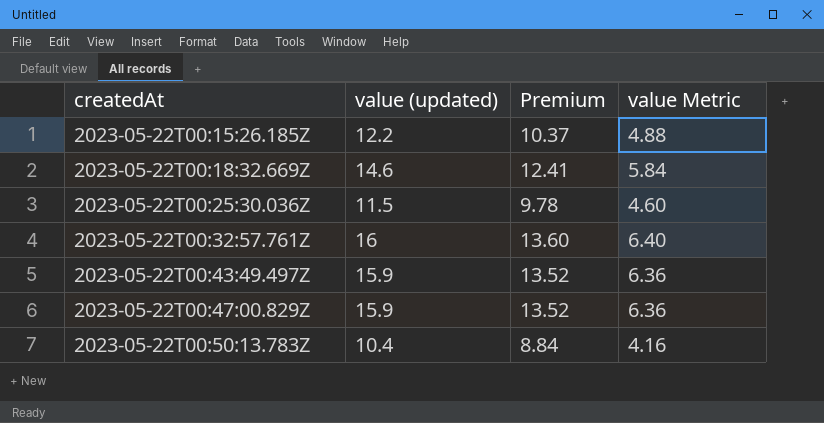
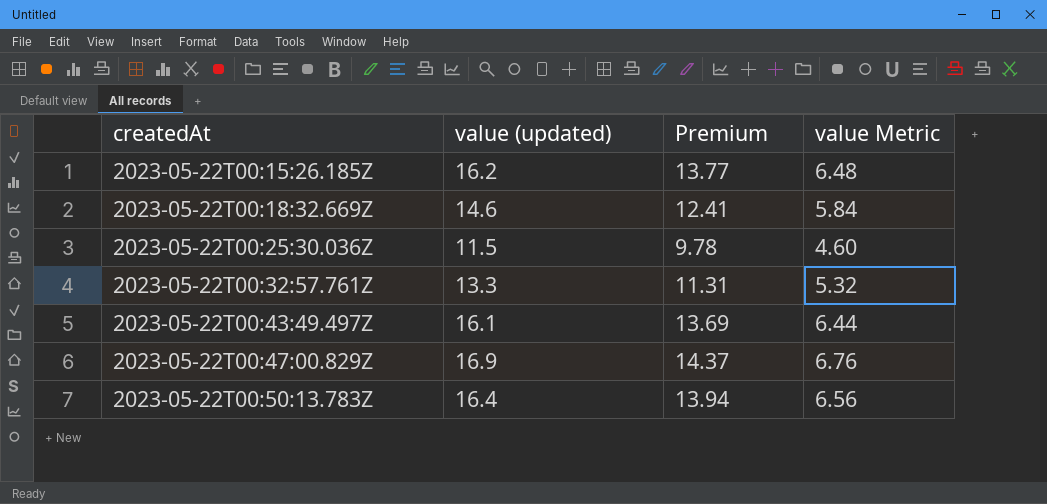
2023-05-22T00:15:26.185Z | value (updated): 12.2 -> 16.2
2023-05-22T00:15:26.185Z | Premium: 10.37 -> 13.77
2023-05-22T00:15:26.185Z | value Metric: 4.88 -> 6.48
2023-05-22T00:32:57.761Z | value (updated): 16 -> 13.3
2023-05-22T00:32:57.761Z | Premium: 13.60 -> 11.31
2023-05-22T00:32:57.761Z | value Metric: 6.40 -> 5.32
2023-05-22T00:43:49.497Z | value (updated): 15.9 -> 16.1
2023-05-22T00:43:49.497Z | Premium: 13.52 -> 13.69
2023-05-22T00:43:49.497Z | value Metric: 6.36 -> 6.44
2023-05-22T00:47:00.829Z | value (updated): 15.9 -> 16.9
2023-05-22T00:47:00.829Z | Premium: 13.52 -> 14.37
2023-05-22T00:47:00.829Z | value Metric: 6.36 -> 6.76
2023-05-22T00:50:13.783Z | value (updated): 10.4 -> 16.4
2023-05-22T00:50:13.783Z | Premium: 8.84 -> 13.94
2023-05-22T00:50:13.783Z | value Metric: 4.16 -> 6.56

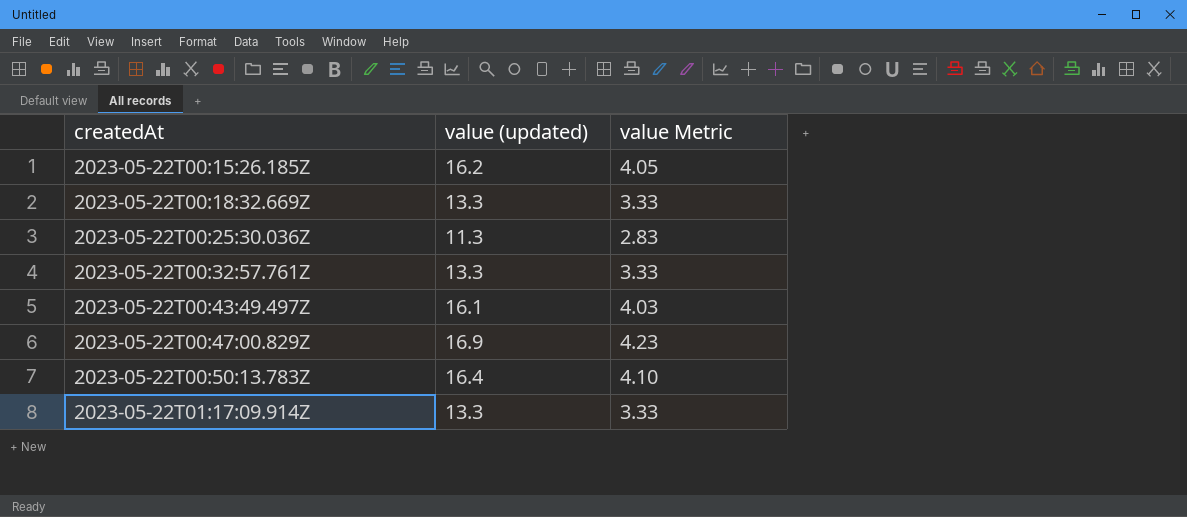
column Premium | formula: [value (updated)] * 0.85 -> none
column value Metric | formula: [value (updated)] * 0.4 -> [value (updated)] * 0.25
2023-05-22T00:18:32.669Z | value (updated): 14.6 -> 13.3
2023-05-22T00:25:30.036Z | value (updated): 11.5 -> 11.3
row 2023-05-22T01:17:09.914Z: none -> 13.3 | 3.33

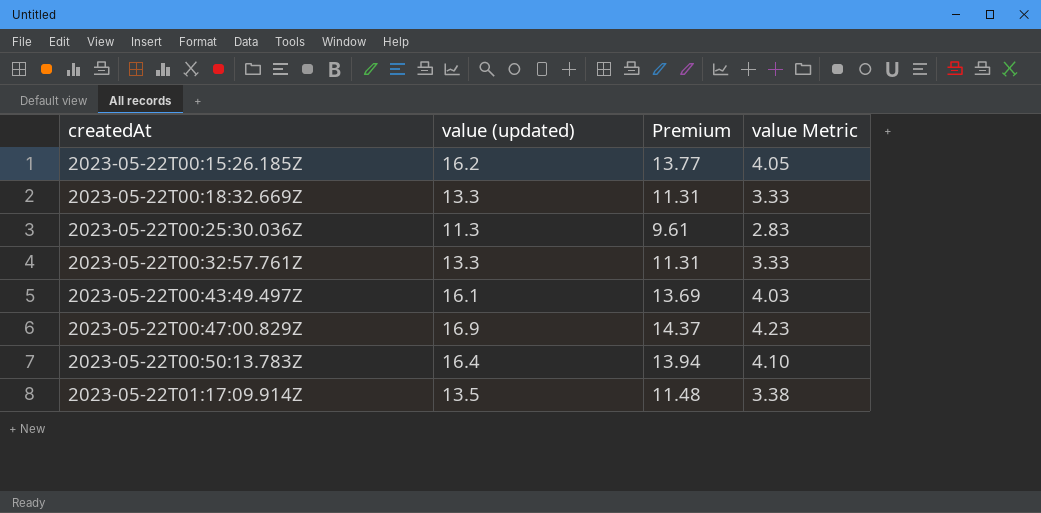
column Premium | formula: none -> [value (updated)] * 0.85
2023-05-22T01:17:09.914Z | value (updated): 13.3 -> 13.5
2023-05-22T01:17:09.914Z | value Metric: 3.33 -> 3.38

